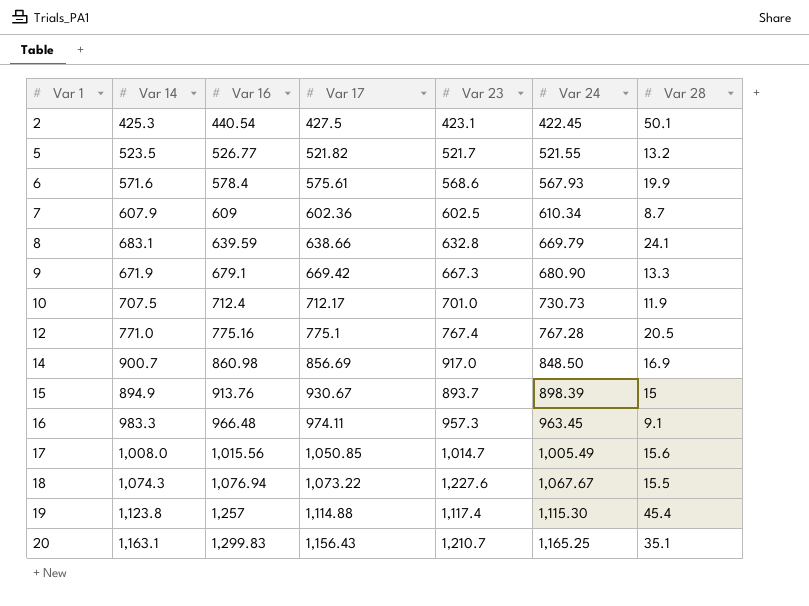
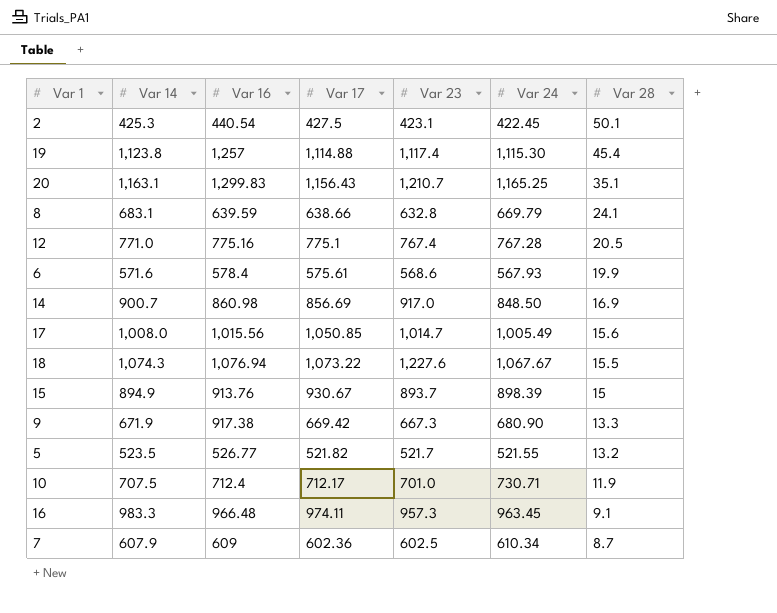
row order: Var 1 ascending -> Var 28 descending
9 | Var 16: 679.1 -> 917.38
10 | Var 24: 730.73 -> 730.71

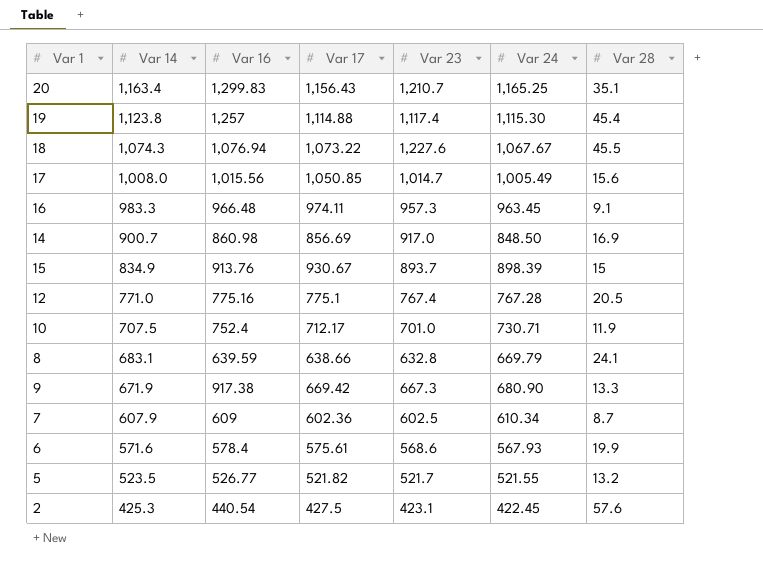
row order: Var 28 descending -> Var 14 descending
20 | Var 14: 1,163.1 -> 1,163.4
18 | Var 28: 15.5 -> 45.5
15 | Var 14: 894.9 -> 834.9
10 | Var 16: 712.4 -> 752.4
2 | Var 28: 50.1 -> 57.6

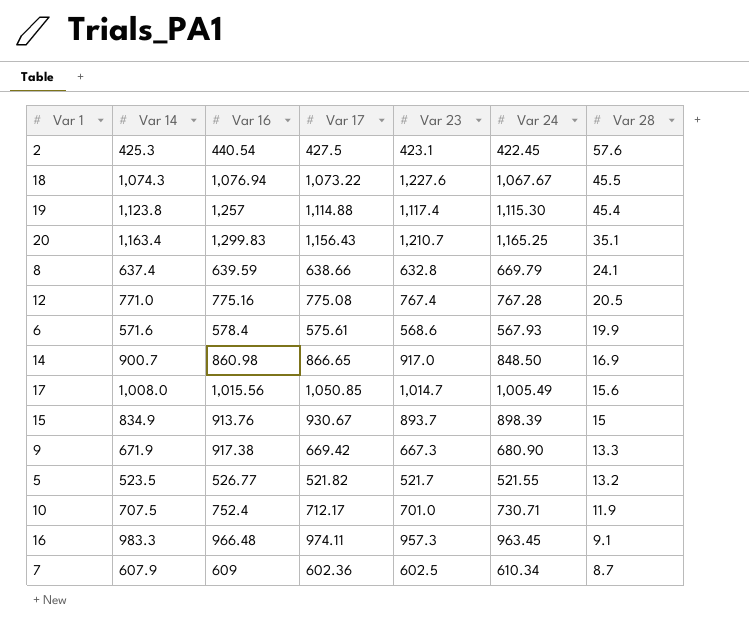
row order: Var 14 descending -> Var 28 descending
8 | Var 14: 683.1 -> 637.4
12 | Var 17: 775.1 -> 775.08
14 | Var 17: 856.69 -> 866.65

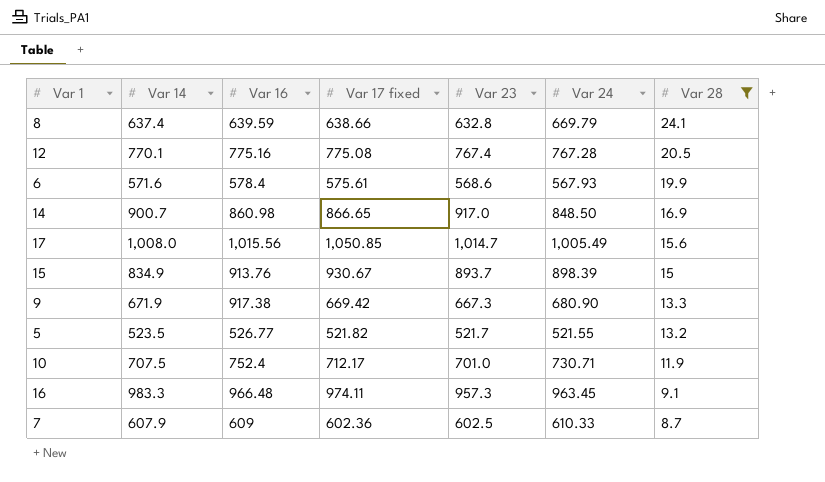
filter: none -> Var 28 <= 24.1
column name: Var 17 -> Var 17 fixed
12 | Var 14: 771.0 -> 770.1
7 | Var 24: 610.34 -> 610.33

